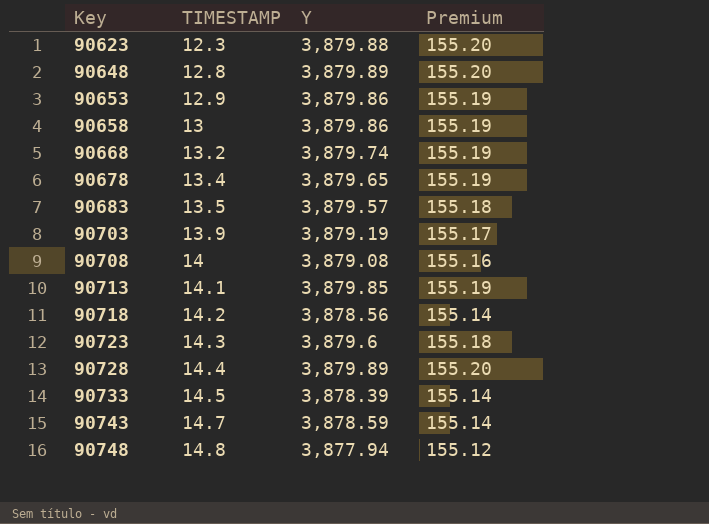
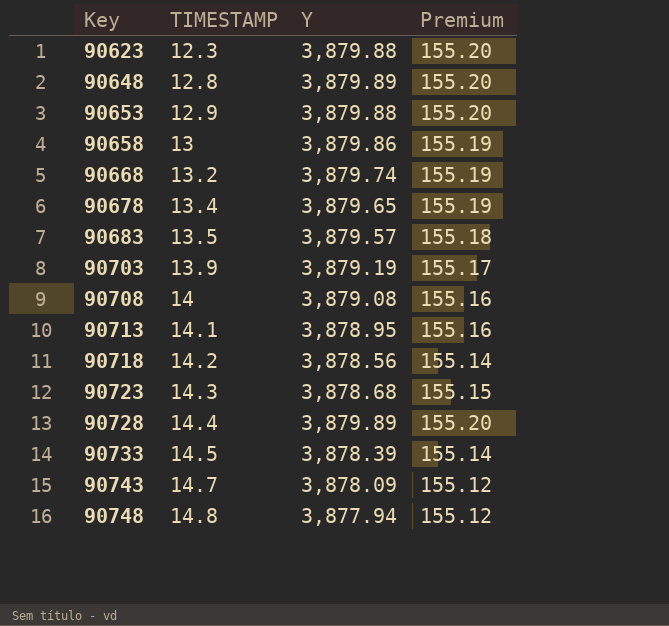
90653 | Y: 3,879.86 -> 3,879.88
90653 | Premium: 155.19 -> 155.20
90713 | Y: 3,879.85 -> 3,878.95
90713 | Premium: 155.19 -> 155.16
90723 | Y: 3,879.6 -> 3,878.68
90723 | Premium: 155.18 -> 155.15
90743 | Y: 3,878.59 -> 3,878.09
90743 | Premium: 155.14 -> 155.12

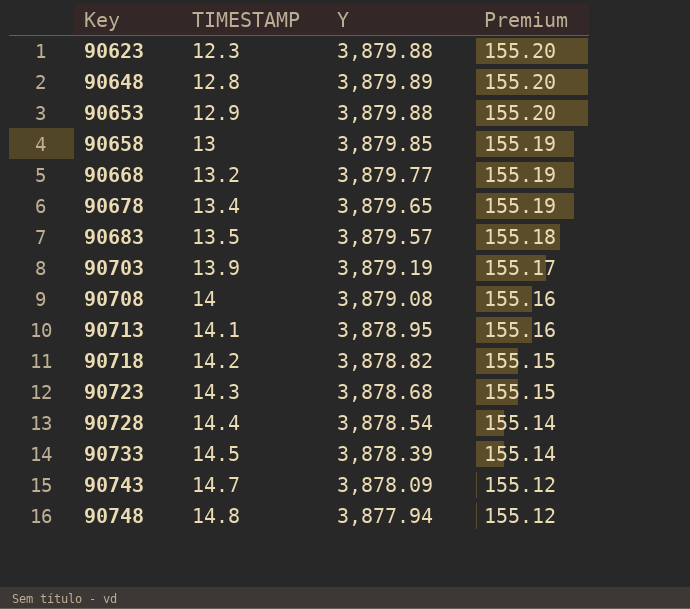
90658 | Y: 3,879.86 -> 3,879.85
90668 | Y: 3,879.74 -> 3,879.77
90718 | Y: 3,878.56 -> 3,878.82
90718 | Premium: 155.14 -> 155.15
90728 | Y: 3,879.89 -> 3,878.54
90728 | Premium: 155.20 -> 155.14

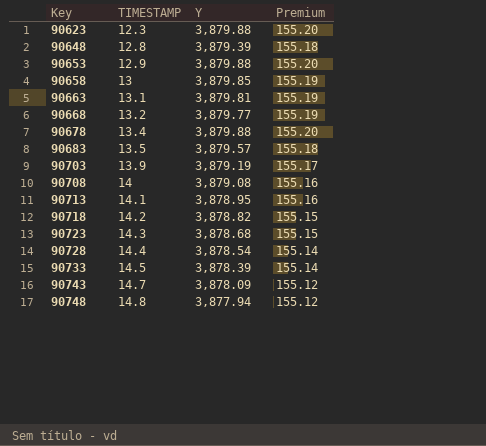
90648 | Y: 3,879.89 -> 3,879.39
90648 | Premium: 155.20 -> 155.18
row 90663: none -> 13.1 | 3,879.81 | 155.19
90678 | Y: 3,879.65 -> 3,879.88
90678 | Premium: 155.19 -> 155.20

